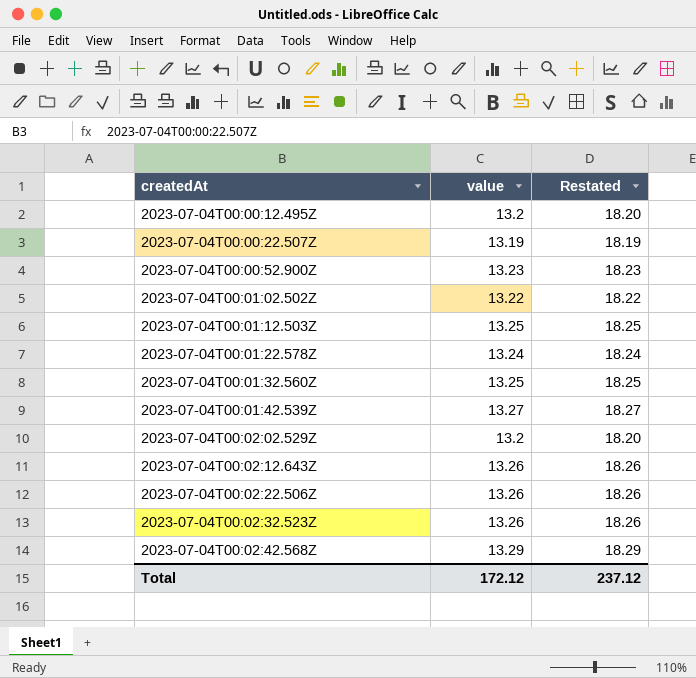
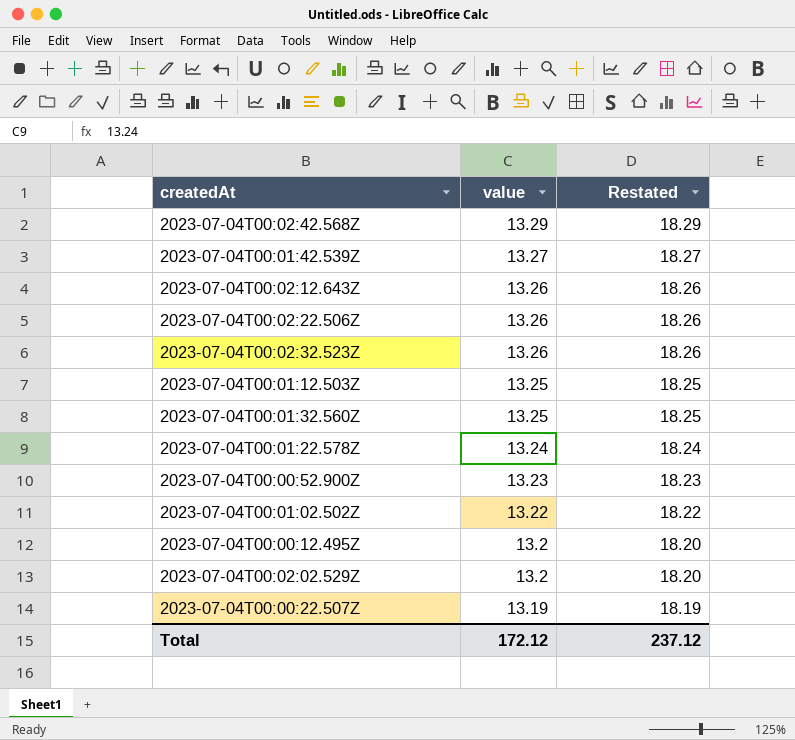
row order: createdAt ascending -> value descending

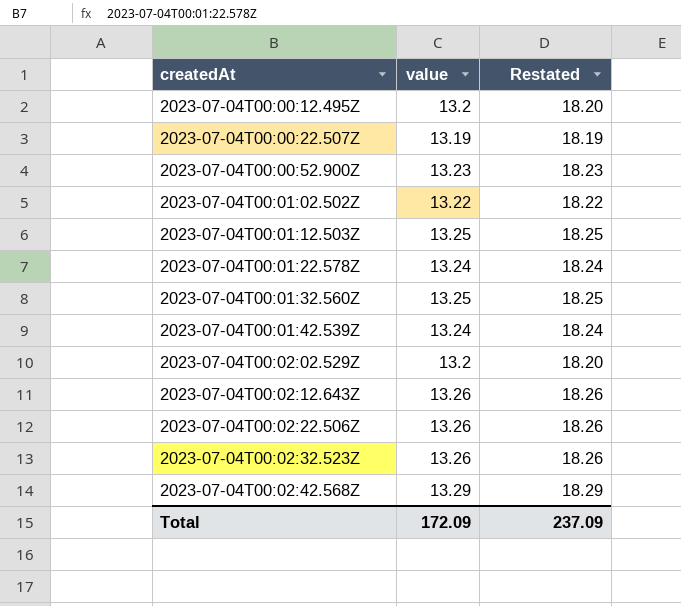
row order: value descending -> createdAt ascending
2023-07-04T00:01:42.539Z | value: 13.27 -> 13.24
2023-07-04T00:01:42.539Z | Restated: 18.27 -> 18.24
Total | value: 172.12 -> 172.09
Total | Restated: 237.12 -> 237.09

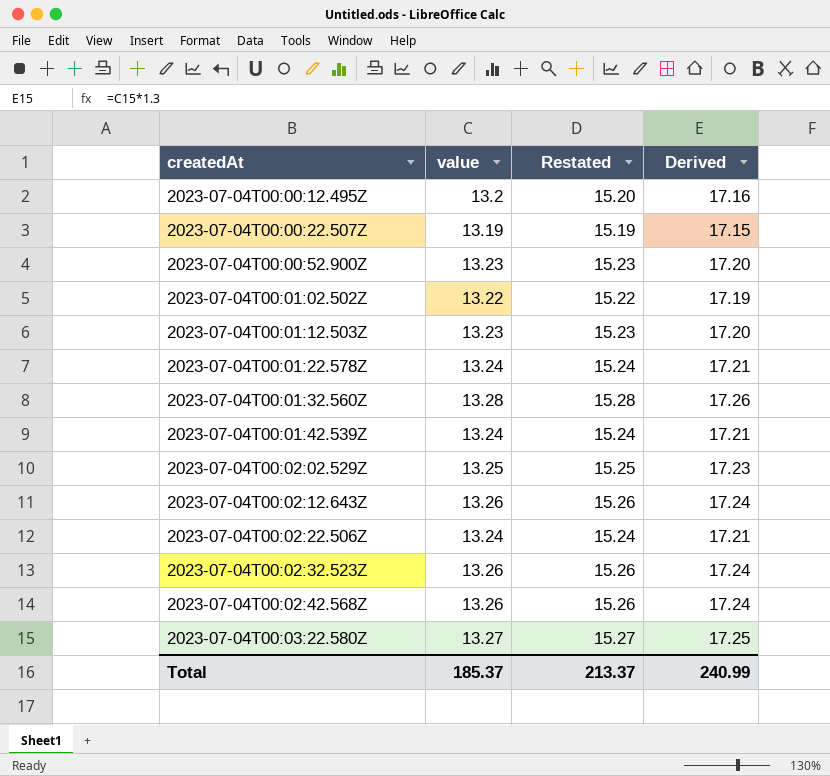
column Restated | formula: [value] + 5 -> [value] + 2
column Derived | formula: none -> [value] * 1.3
2023-07-04T00:01:12.503Z | value: 13.25 -> 13.23
2023-07-04T00:01:32.560Z | value: 13.25 -> 13.28
2023-07-04T00:02:02.529Z | value: 13.2 -> 13.25
2023-07-04T00:02:22.506Z | value: 13.26 -> 13.24
2023-07-04T00:02:42.568Z | value: 13.29 -> 13.26
row 2023-07-04T00:03:22.580Z: none -> 13.27 | 15.27 | 17.25
Total | value: 172.09 -> 185.37
Total | Restated: 237.09 -> 213.37

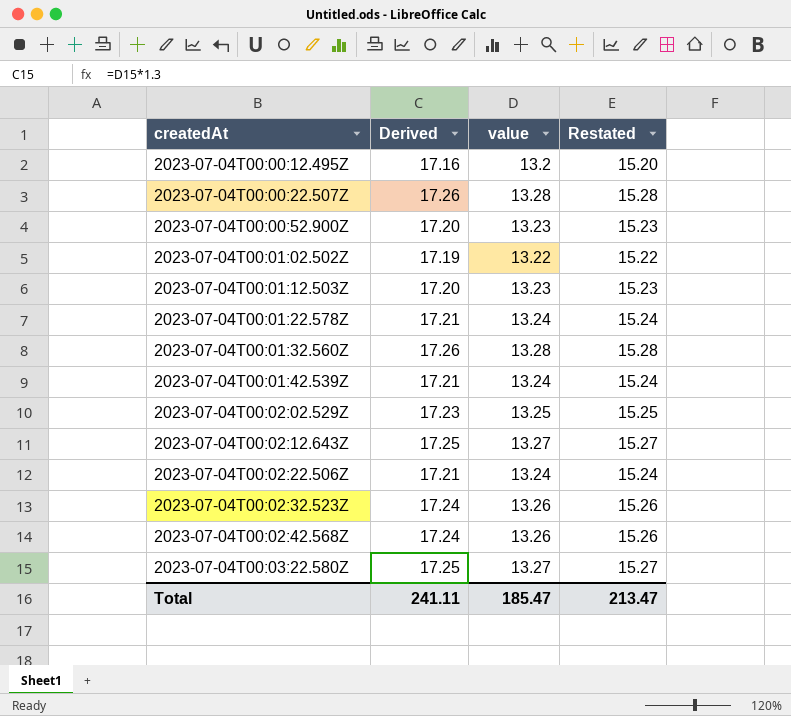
column Derived | position: 4 -> 2
2023-07-04T00:00:22.507Z | Derived: 17.15 -> 17.26
2023-07-04T00:00:22.507Z | value: 13.19 -> 13.28
2023-07-04T00:00:22.507Z | Restated: 15.19 -> 15.28
2023-07-04T00:02:12.643Z | Derived: 17.24 -> 17.25
2023-07-04T00:02:12.643Z | value: 13.26 -> 13.27
2023-07-04T00:02:12.643Z | Restated: 15.26 -> 15.27
Total | Derived: 240.99 -> 241.11
Total | value: 185.37 -> 185.47
Total | Restated: 213.37 -> 213.47

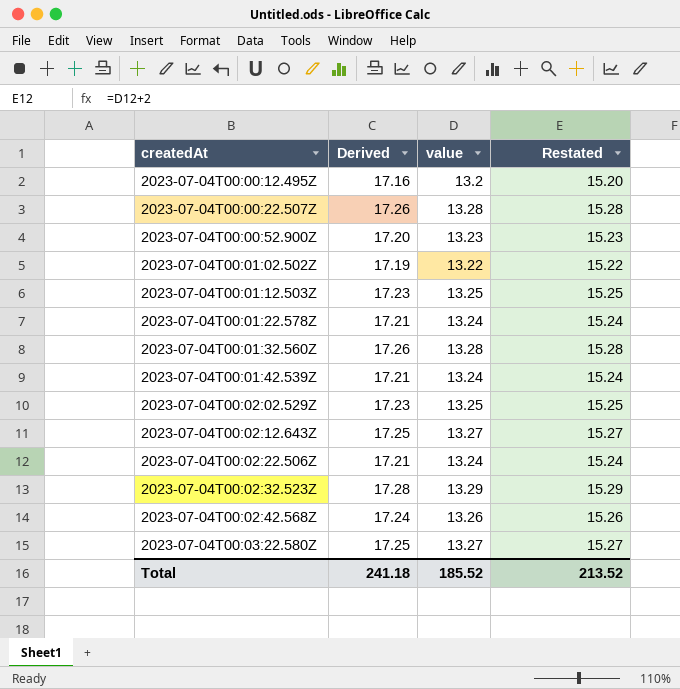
2023-07-04T00:01:12.503Z | Derived: 17.20 -> 17.23
2023-07-04T00:01:12.503Z | value: 13.23 -> 13.25
2023-07-04T00:01:12.503Z | Restated: 15.23 -> 15.25
2023-07-04T00:02:32.523Z | Derived: 17.24 -> 17.28
2023-07-04T00:02:32.523Z | value: 13.26 -> 13.29
2023-07-04T00:02:32.523Z | Restated: 15.26 -> 15.29
Total | Derived: 241.11 -> 241.18
Total | value: 185.47 -> 185.52
Total | Restated: 213.47 -> 213.52

